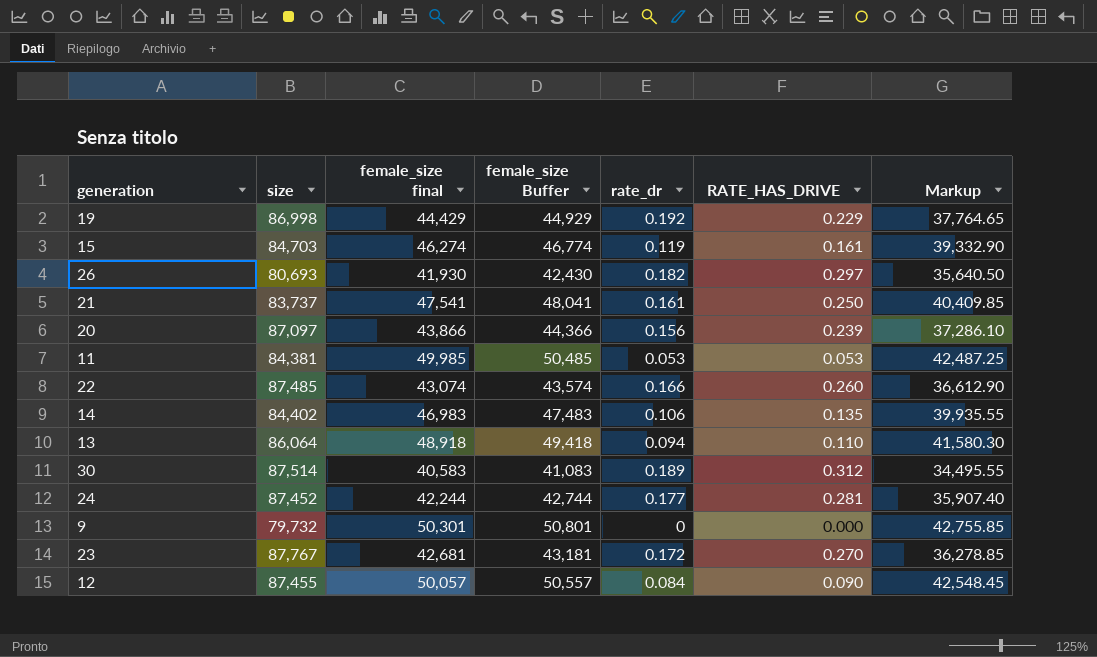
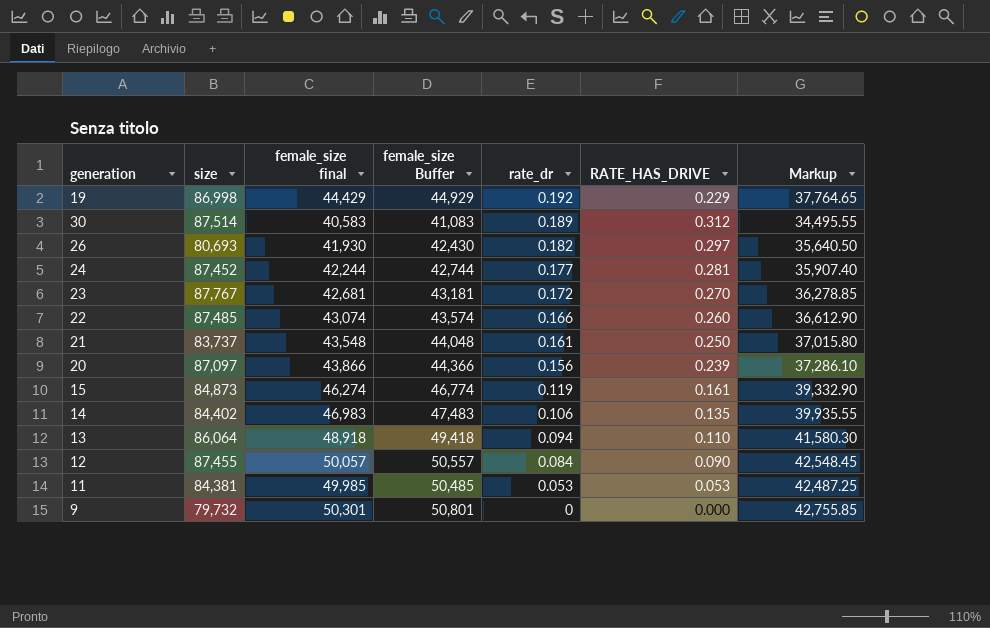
row order: none -> rate_dr descending
21 | female_size final: 47,541 -> 43,548
21 | female_size Buffer: 48,041 -> 44,048
21 | Markup: 40,409.85 -> 37,015.80
15 | size: 84,703 -> 84,873

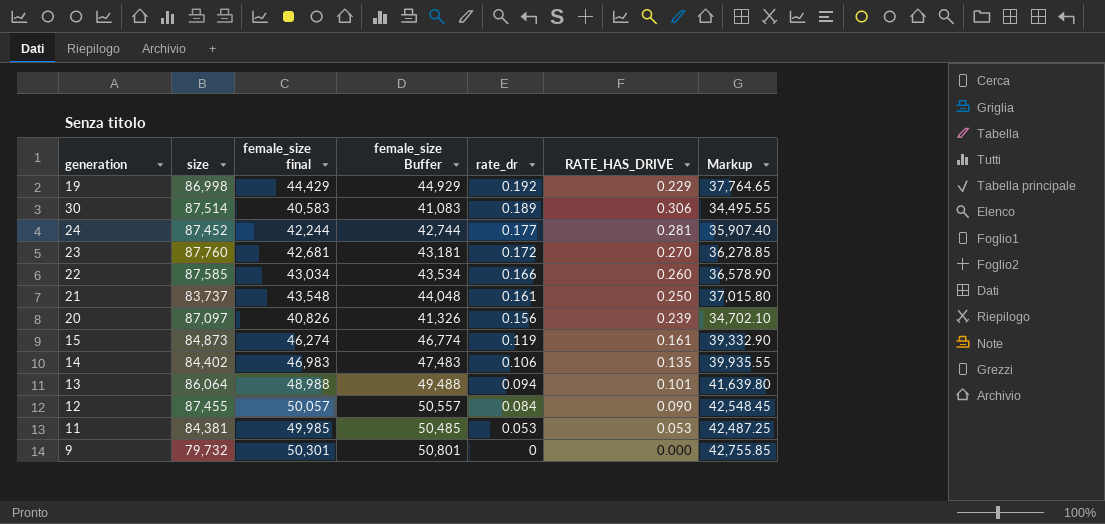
row 26: 80,693 | 41,930 | 42,430 | 0.182 | 0.297 | 35,640.50 -> none
30 | RATE_HAS_DRIVE: 0.312 -> 0.306
23 | size: 87,767 -> 87,760
22 | size: 87,485 -> 87,585
22 | female_size final: 43,074 -> 43,034
22 | female_size Buffer: 43,574 -> 43,534
22 | Markup: 36,612.90 -> 36,578.90
20 | female_size final: 43,866 -> 40,826
20 | female_size Buffer: 44,366 -> 41,326
20 | Markup: 37,286.10 -> 34,702.10
13 | female_size final: 48,918 -> 48,988
13 | female_size Buffer: 49,418 -> 49,488
13 | RATE_HAS_DRIVE: 0.110 -> 0.101
13 | Markup: 41,580.30 -> 41,639.80

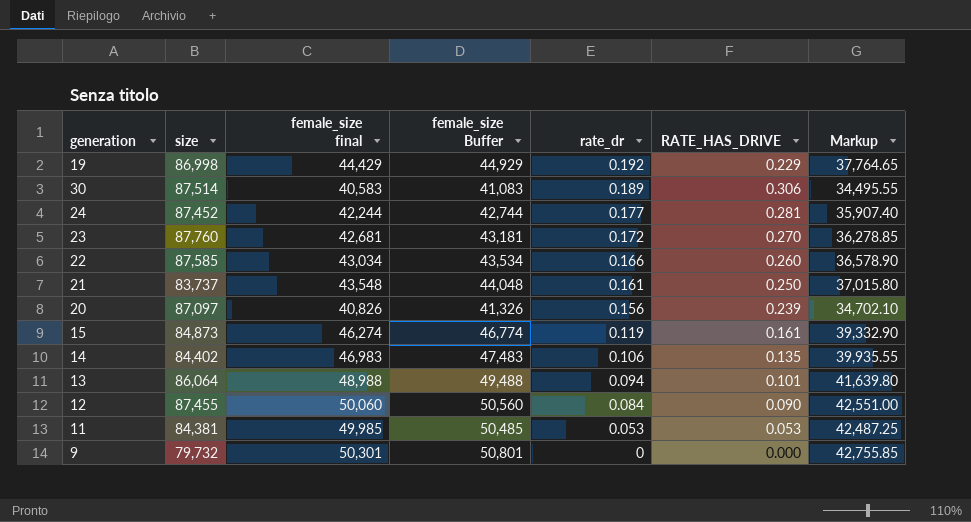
12 | female_size final: 50,057 -> 50,060
12 | female_size Buffer: 50,557 -> 50,560
12 | Markup: 42,548.45 -> 42,551.00

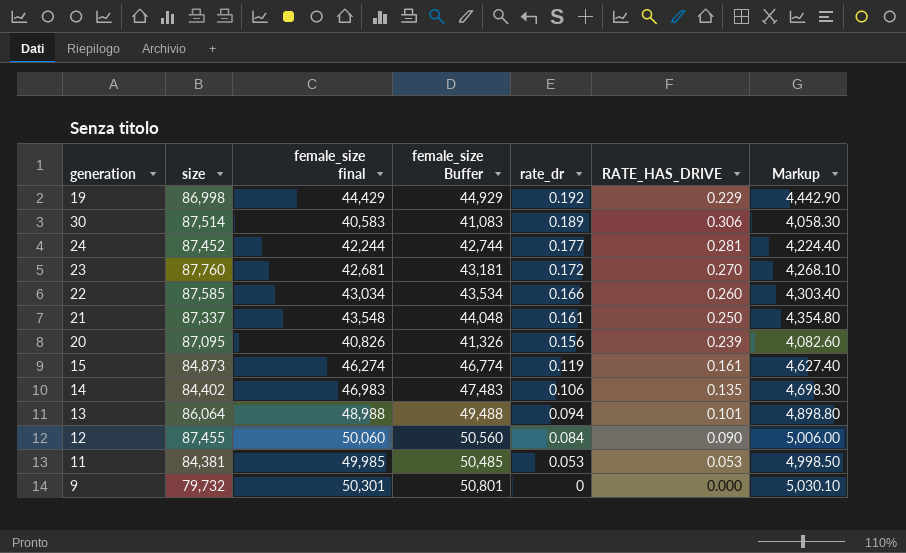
column Markup | formula: [female_size final] * 0.85 -> [female_size final] * 0.1
21 | size: 83,737 -> 87,337
20 | size: 87,097 -> 87,095

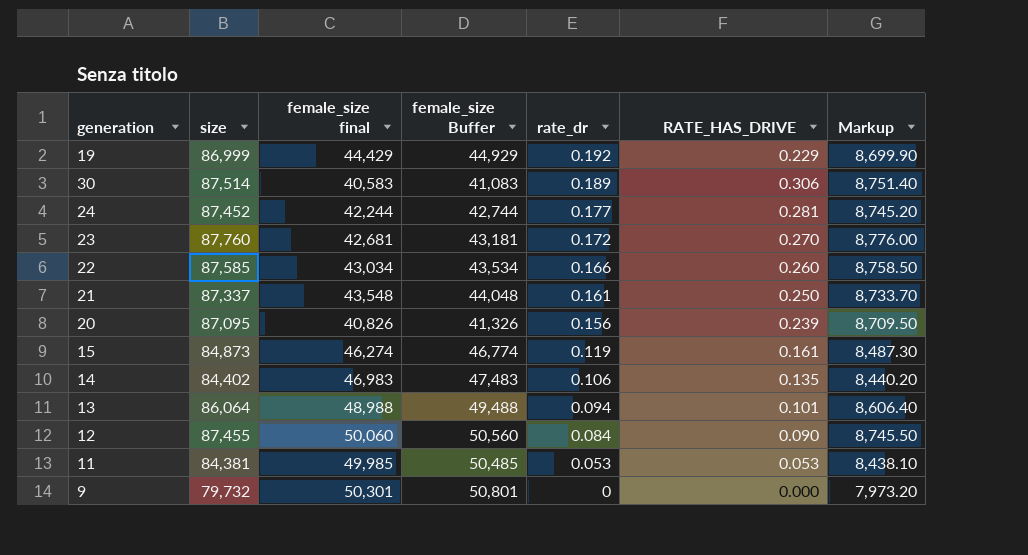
column Markup | formula: [female_size final] * 0.1 -> [size] * 0.1
19 | size: 86,998 -> 86,999

